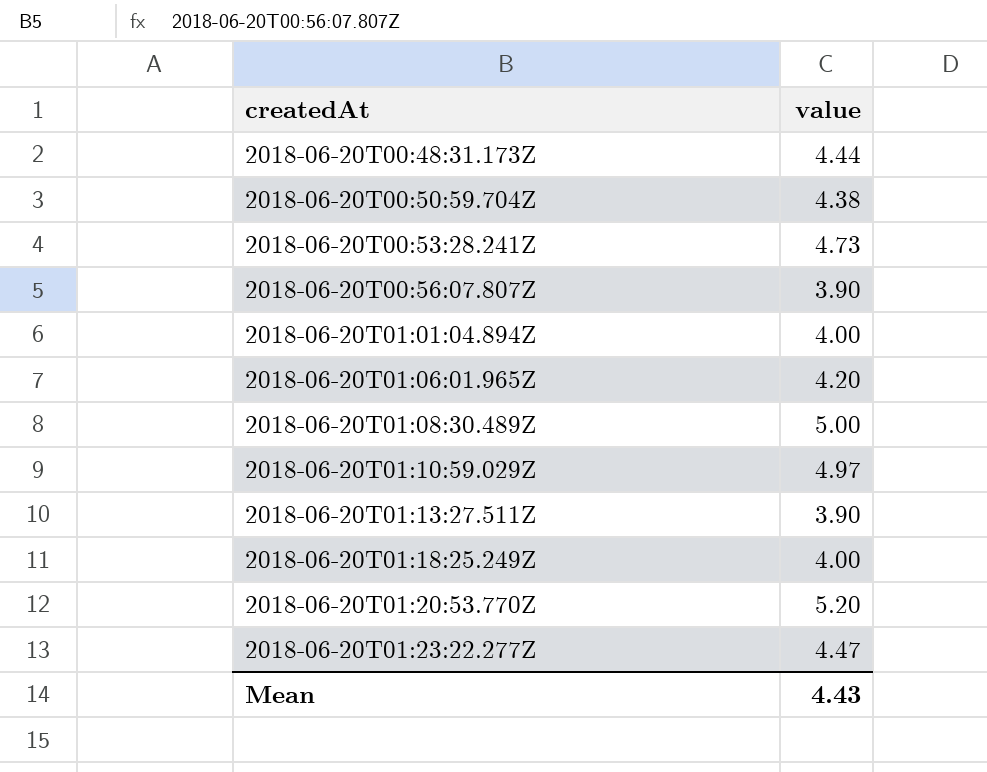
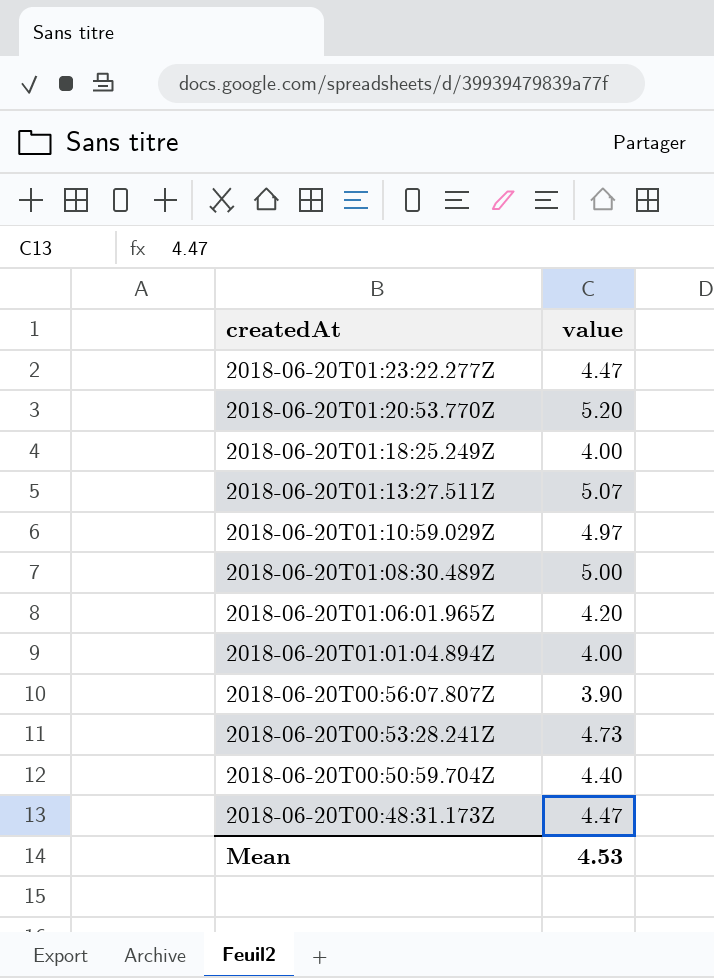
row order: createdAt ascending -> createdAt descending
2018-06-20T01:13:27.511Z | value: 3.90 -> 5.07
2018-06-20T00:50:59.704Z | value: 4.38 -> 4.40
2018-06-20T00:48:31.173Z | value: 4.44 -> 4.47
Mean | value: 4.43 -> 4.53

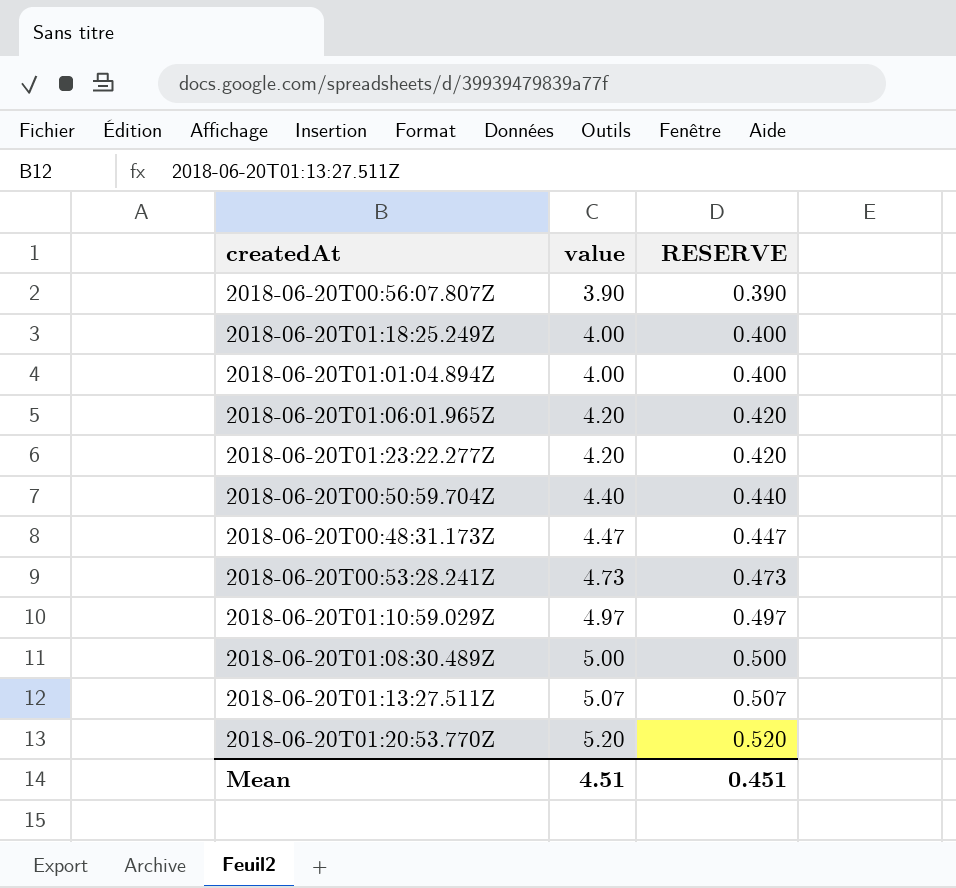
row order: createdAt descending -> value ascending
column RESERVE | formula: none -> [value] * 0.1
2018-06-20T01:23:22.277Z | value: 4.47 -> 4.20
Mean | value: 4.53 -> 4.51

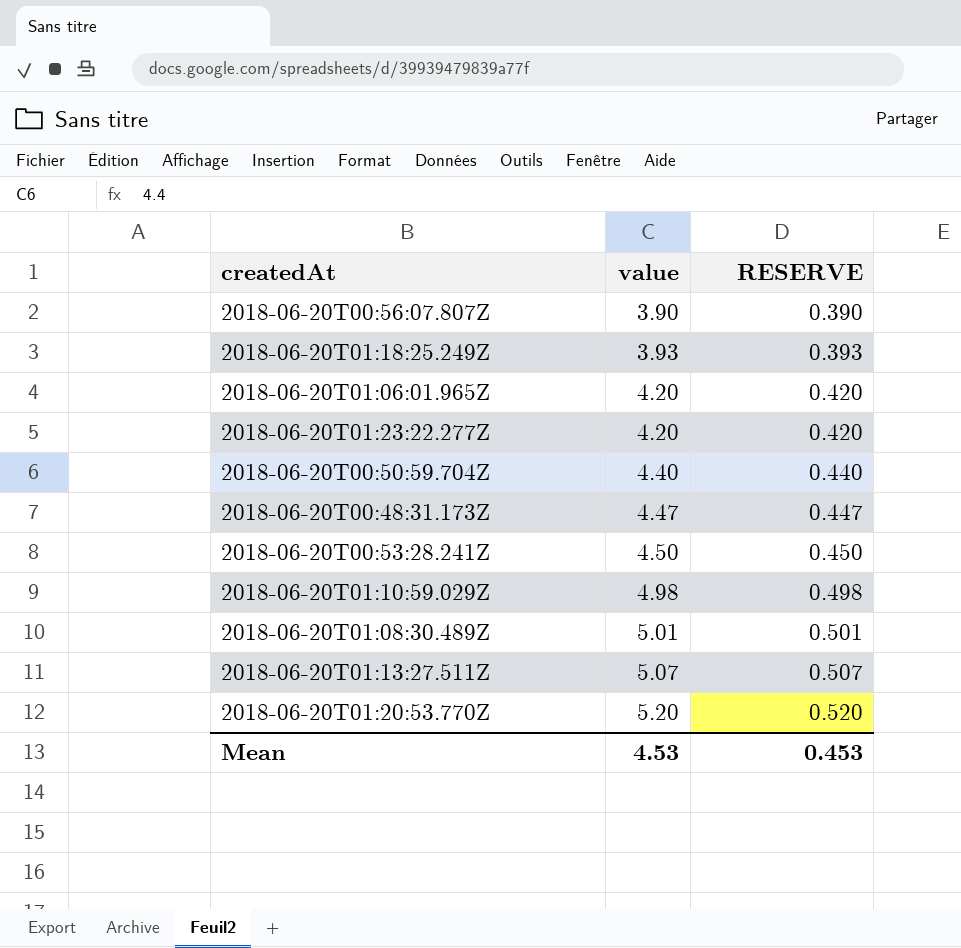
row 2018-06-20T01:01:04.894Z: 4.00 | 0.400 -> none
2018-06-20T01:18:25.249Z | value: 4.00 -> 3.93
2018-06-20T01:18:25.249Z | RESERVE: 0.400 -> 0.393
2018-06-20T00:53:28.241Z | value: 4.73 -> 4.50
2018-06-20T00:53:28.241Z | RESERVE: 0.473 -> 0.450
2018-06-20T01:10:59.029Z | value: 4.97 -> 4.98
2018-06-20T01:10:59.029Z | RESERVE: 0.497 -> 0.498
2018-06-20T01:08:30.489Z | value: 5.00 -> 5.01
2018-06-20T01:08:30.489Z | RESERVE: 0.500 -> 0.501
Mean | value: 4.51 -> 4.53
Mean | RESERVE: 0.451 -> 0.453

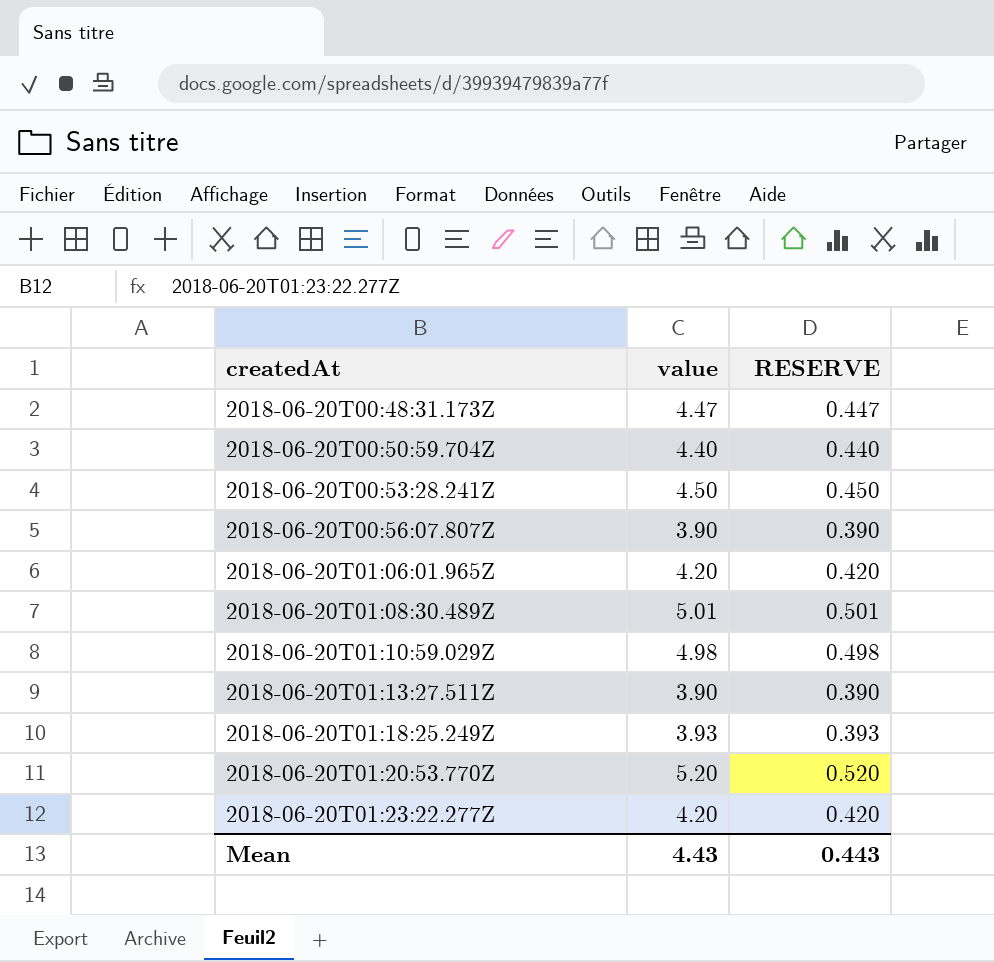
row order: value ascending -> createdAt ascending
2018-06-20T01:13:27.511Z | value: 5.07 -> 3.90
2018-06-20T01:13:27.511Z | RESERVE: 0.507 -> 0.390
Mean | value: 4.53 -> 4.43
Mean | RESERVE: 0.453 -> 0.443

